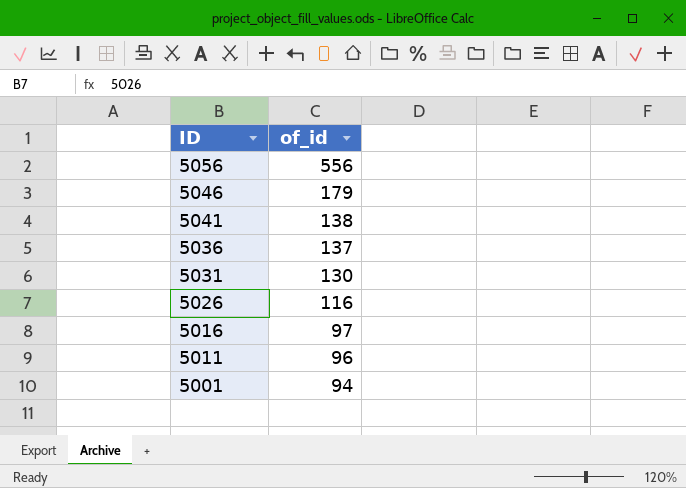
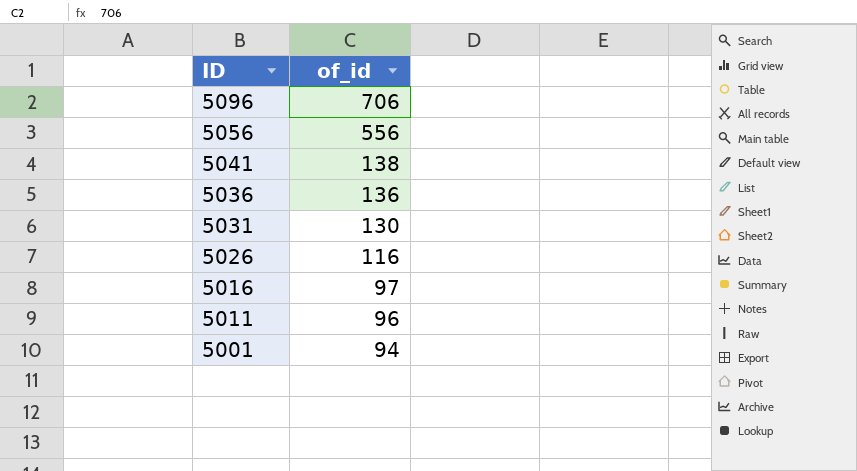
row 5046: 179 -> none
row 5096: none -> 706
5036 | of_id: 137 -> 136

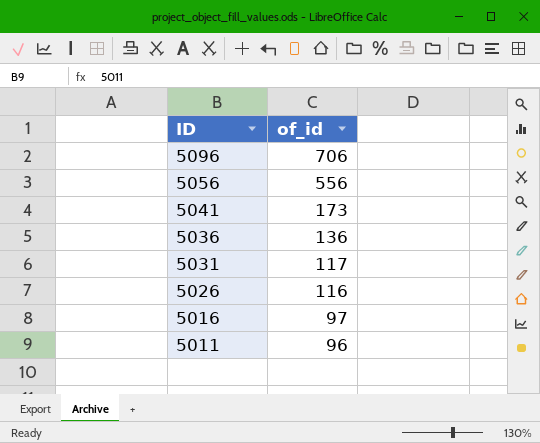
row 5001: 94 -> none
5041 | of_id: 138 -> 173
5031 | of_id: 130 -> 117

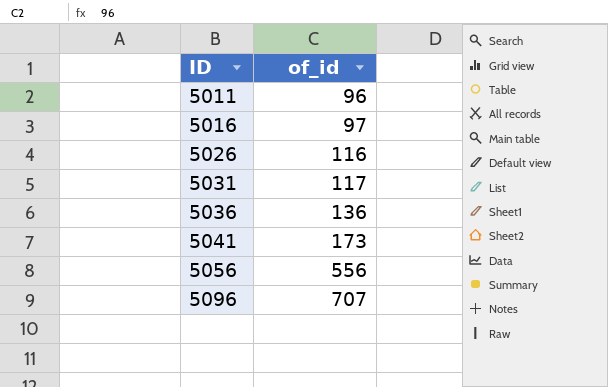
row order: ID descending -> ID ascending
5096 | of_id: 706 -> 707

